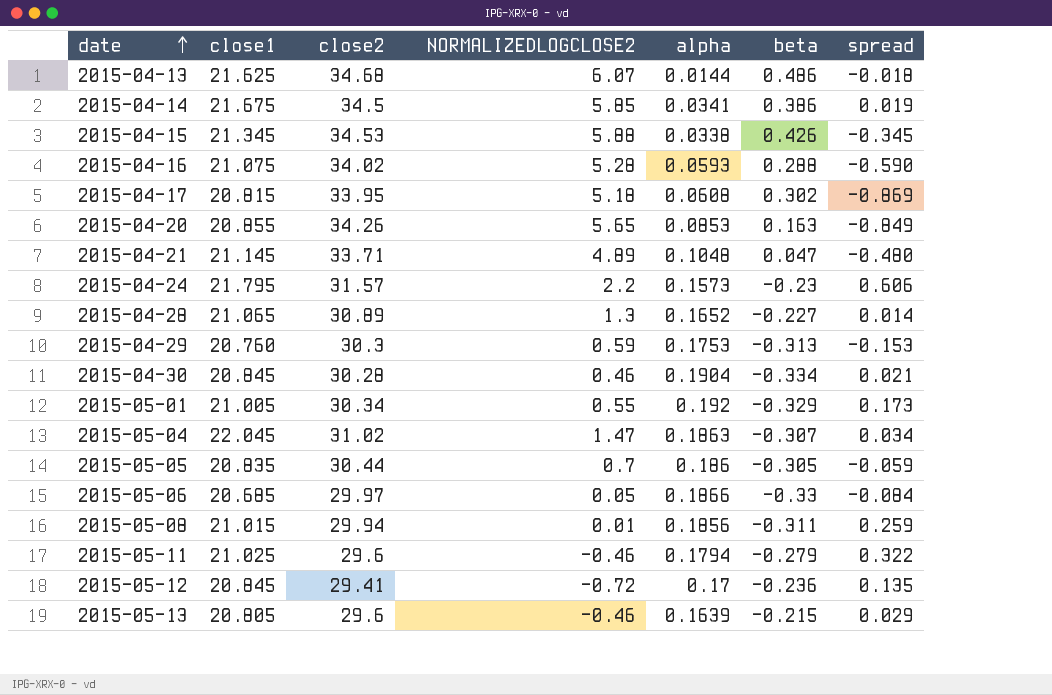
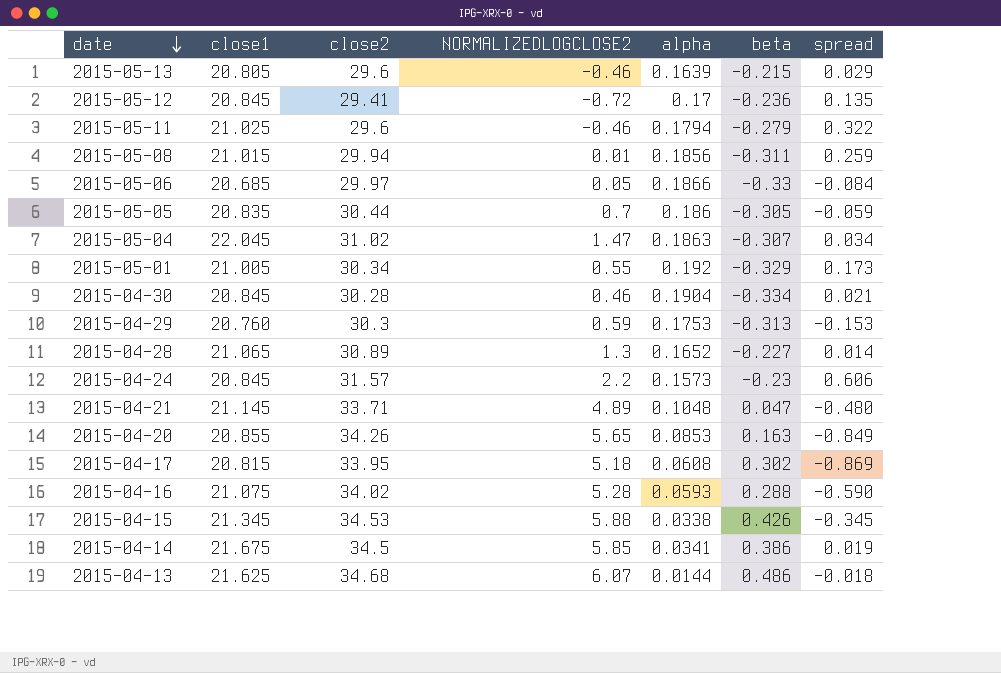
row order: date ascending -> date descending
2015-04-24 | close1: 21.795 -> 20.845

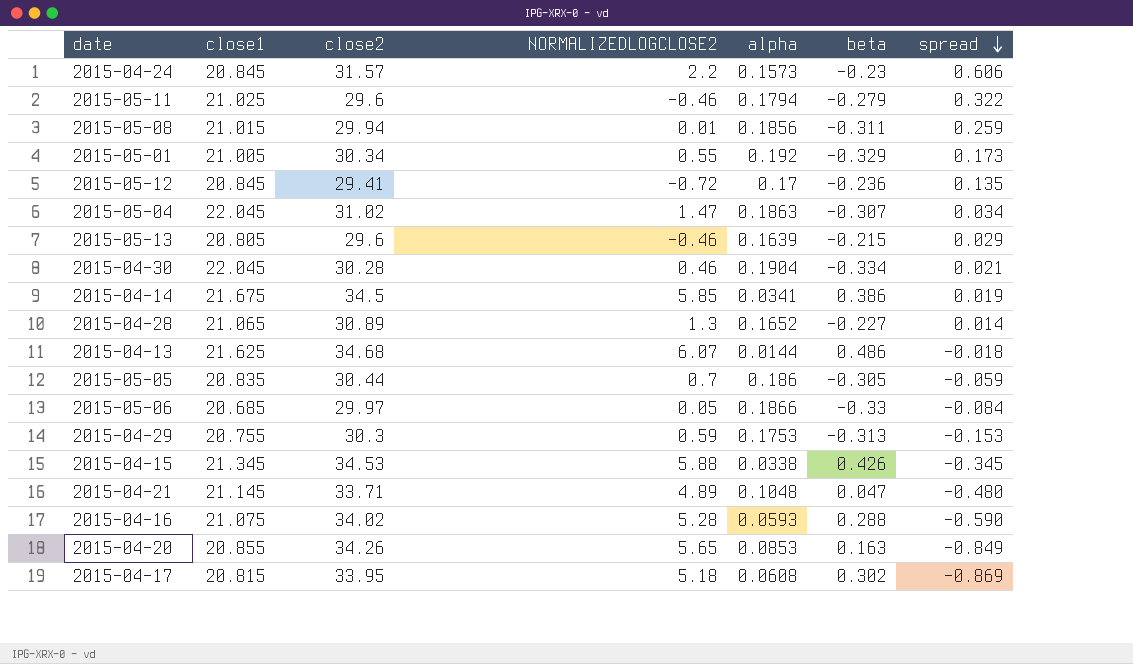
row order: date descending -> spread descending
2015-04-30 | close1: 20.845 -> 22.045
2015-04-29 | close1: 20.760 -> 20.755

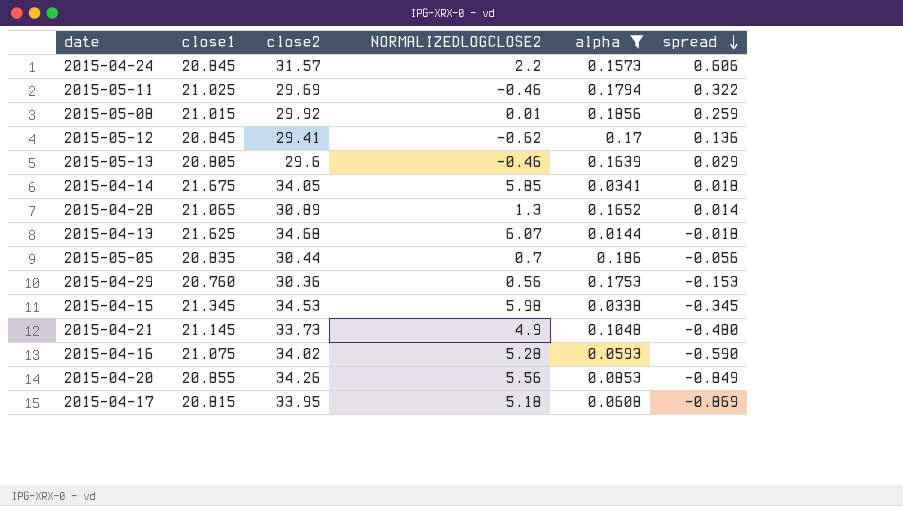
filter: none -> alpha <= 0.186
column beta | position: 6 -> none
2015-05-11 | close2: 29.6 -> 29.69
2015-05-08 | close2: 29.94 -> 29.92
2015-05-12 | NORMALIZEDLOGCLOSE2: -0.72 -> -0.62
2015-05-12 | spread: 0.135 -> 0.136
2015-04-14 | close2: 34.5 -> 34.05
2015-04-14 | spread: 0.019 -> 0.018
2015-05-05 | spread: -0.059 -> -0.056
2015-04-29 | close1: 20.755 -> 20.760
2015-04-29 | close2: 30.3 -> 30.36
2015-04-29 | NORMALIZEDLOGCLOSE2: 0.59 -> 0.56
2015-04-15 | NORMALIZEDLOGCLOSE2: 5.88 -> 5.98
2015-04-21 | close2: 33.71 -> 33.73
2015-04-21 | NORMALIZEDLOGCLOSE2: 4.89 -> 4.9
2015-04-20 | NORMALIZEDLOGCLOSE2: 5.65 -> 5.56

